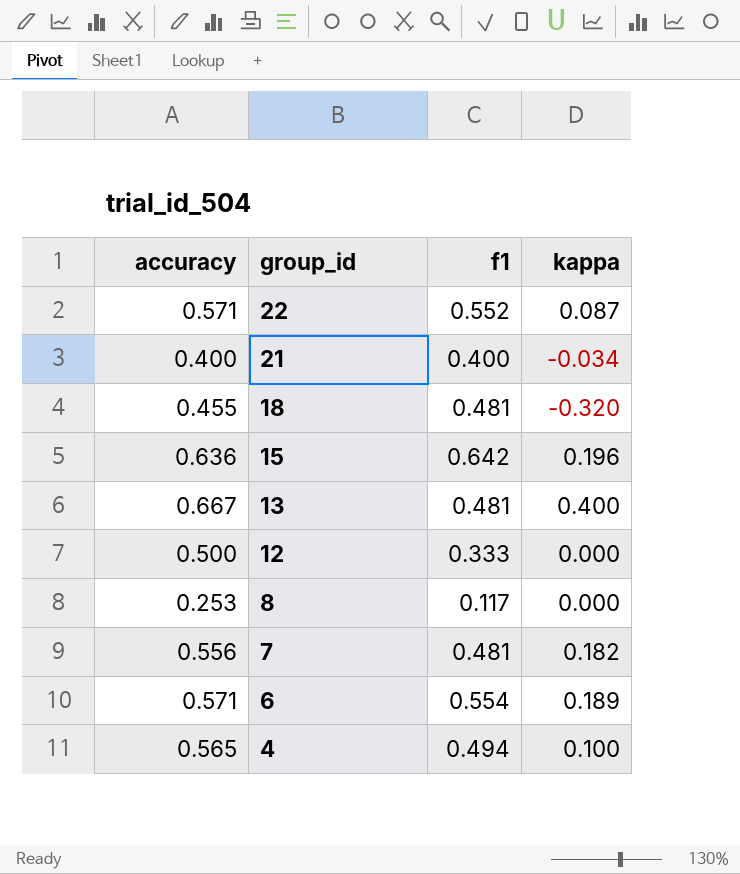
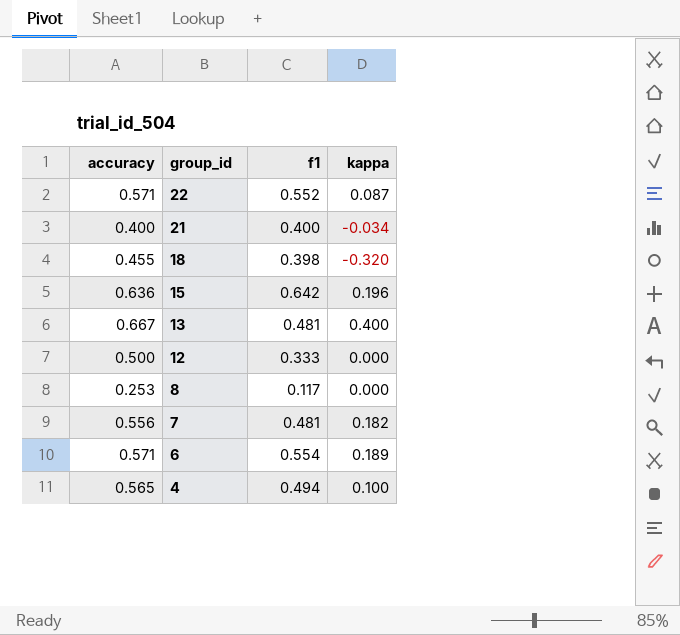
18 | f1: 0.481 -> 0.398

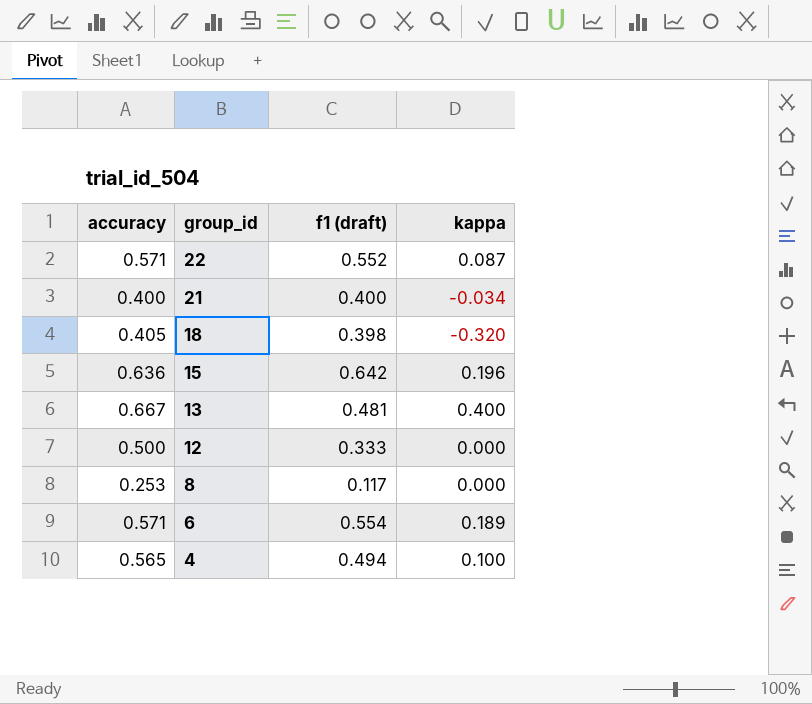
column name: f1 -> f1 (draft)
row 7: 0.556 | 0.481 | 0.182 -> none
18 | accuracy: 0.455 -> 0.405

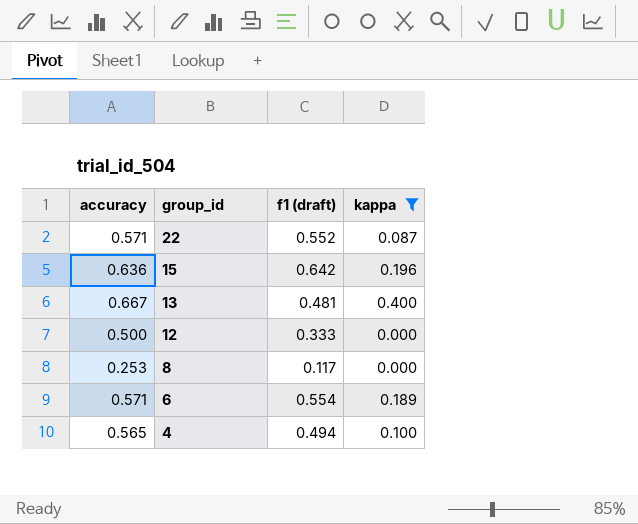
filter: none -> kappa >= 0.000

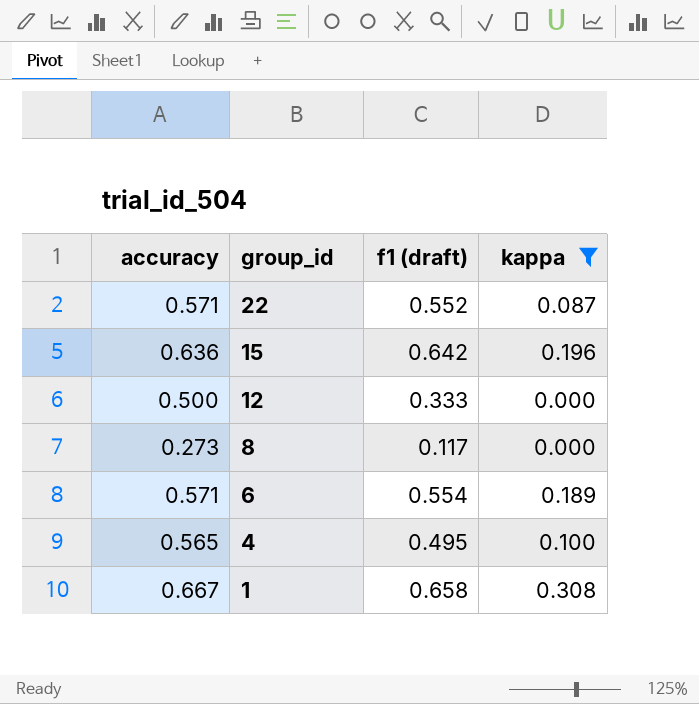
row 13: 0.667 | 0.481 | 0.400 -> none
8 | accuracy: 0.253 -> 0.273
4 | f1 (draft): 0.494 -> 0.495
row 1: none -> 0.667 | 0.658 | 0.308

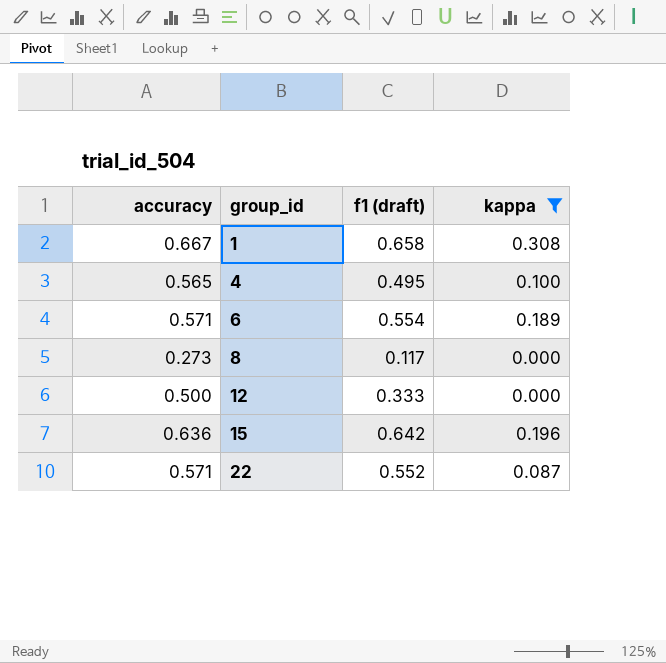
row order: group_id descending -> group_id ascending

